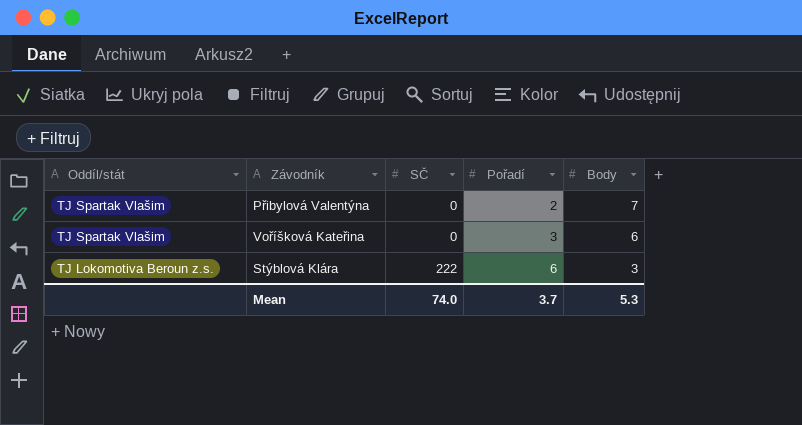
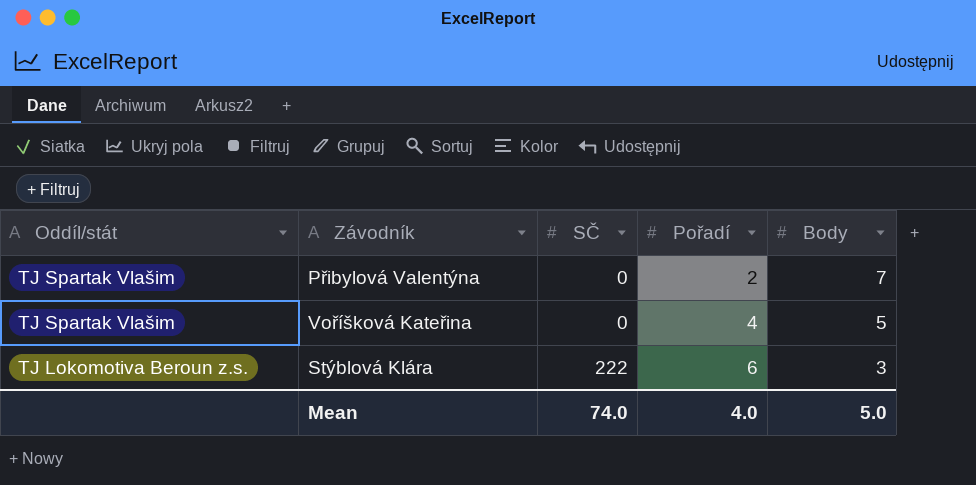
Voříšková Kateřina | Pořadí: 3 -> 4
Voříšková Kateřina | Body: 6 -> 5
Mean | Pořadí: 3.7 -> 4.0
Mean | Body: 5.3 -> 5.0

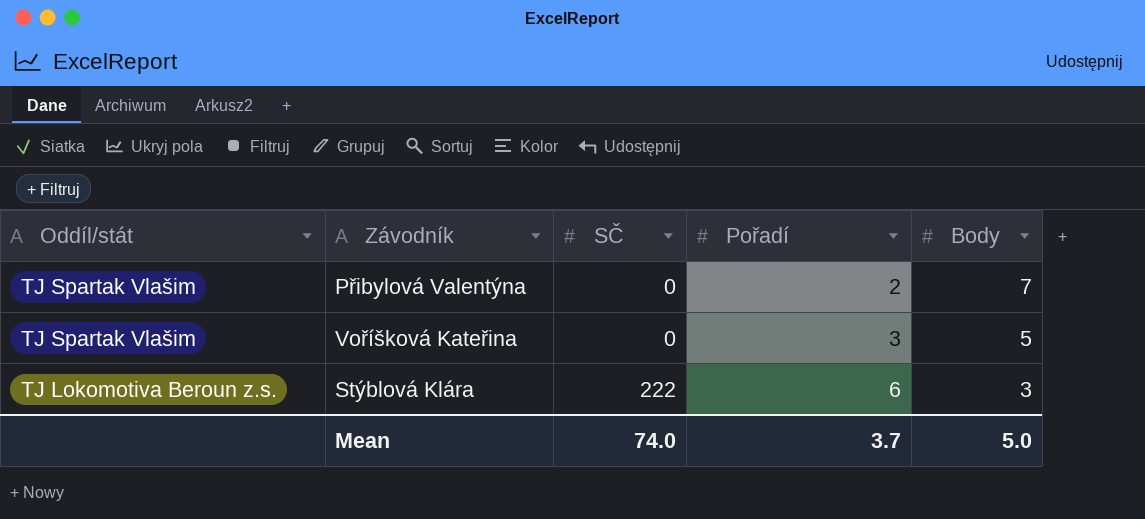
Voříšková Kateřina | Pořadí: 4 -> 3
Mean | Pořadí: 4.0 -> 3.7

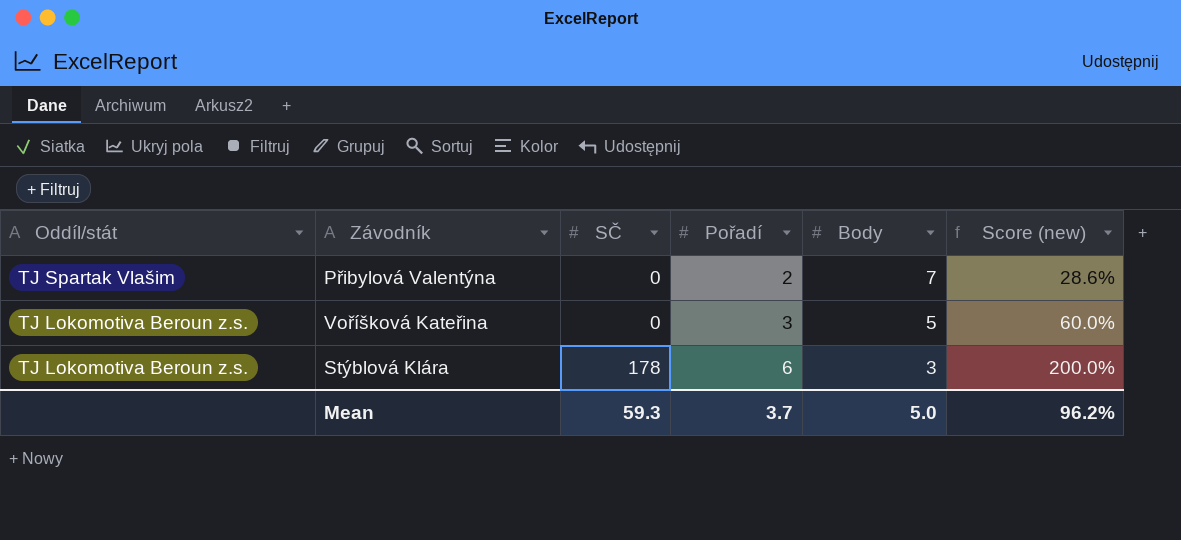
column Score (new) | formula: none -> [Pořadí] / [Body]
Voříšková Kateřina | Oddíl/stát: TJ Spartak Vlašim -> TJ Lokomotiva Beroun z.s.
Stýblová Klára | SČ: 222 -> 178
Mean | SČ: 74.0 -> 59.3

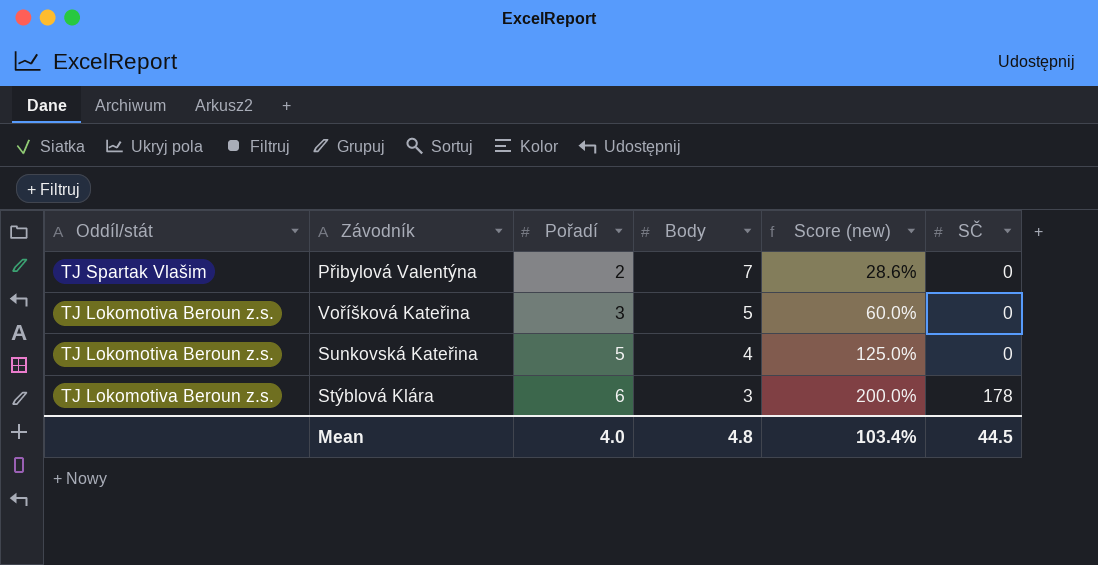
column SČ | position: 3 -> 6
row Sunkovská Kateřina: none -> TJ Lokomotiva Beroun z.s. | 5 | 4 | 125.0% | 0
Mean | Pořadí: 3.7 -> 4.0
Mean | Body: 5.0 -> 4.8
Mean | Score (new): 96.2% -> 103.4%
Mean | SČ: 59.3 -> 44.5

